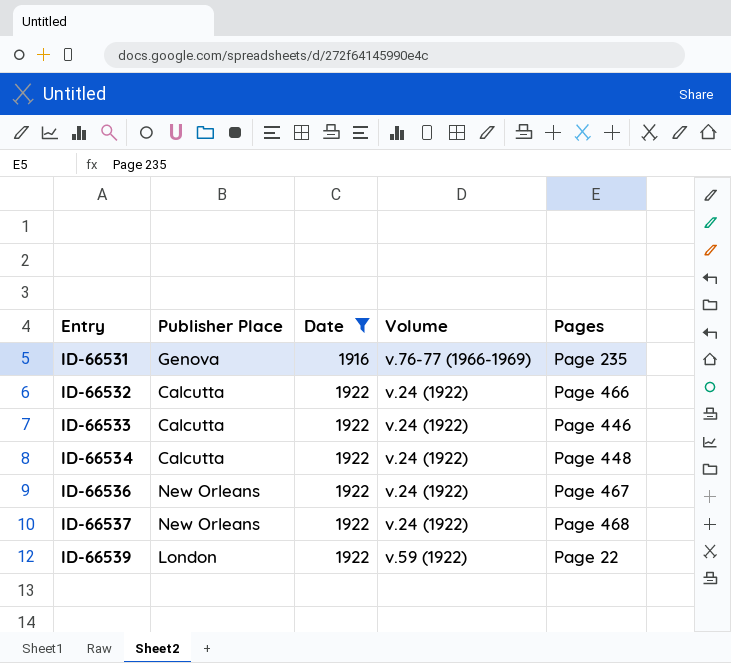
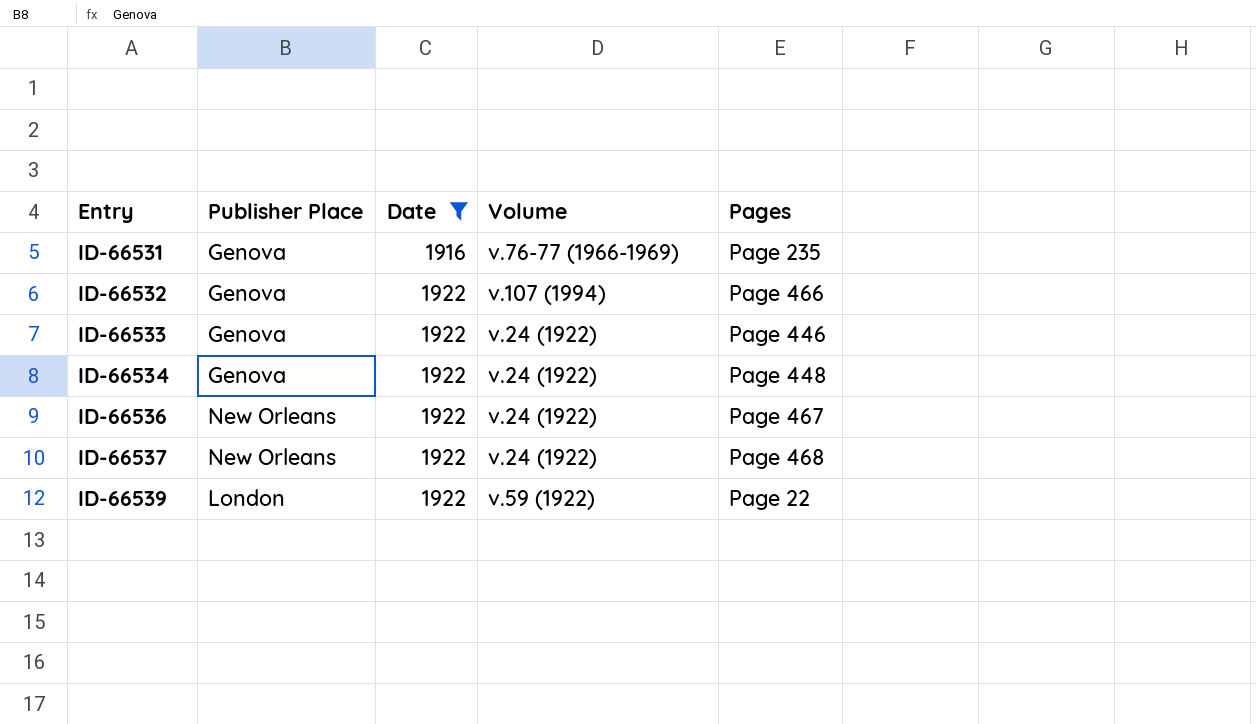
ID-66532 | Publisher Place: Calcutta -> Genova
ID-66532 | Volume: v.24 (1922) -> v.107 (1994)
ID-66533 | Publisher Place: Calcutta -> Genova
ID-66534 | Publisher Place: Calcutta -> Genova

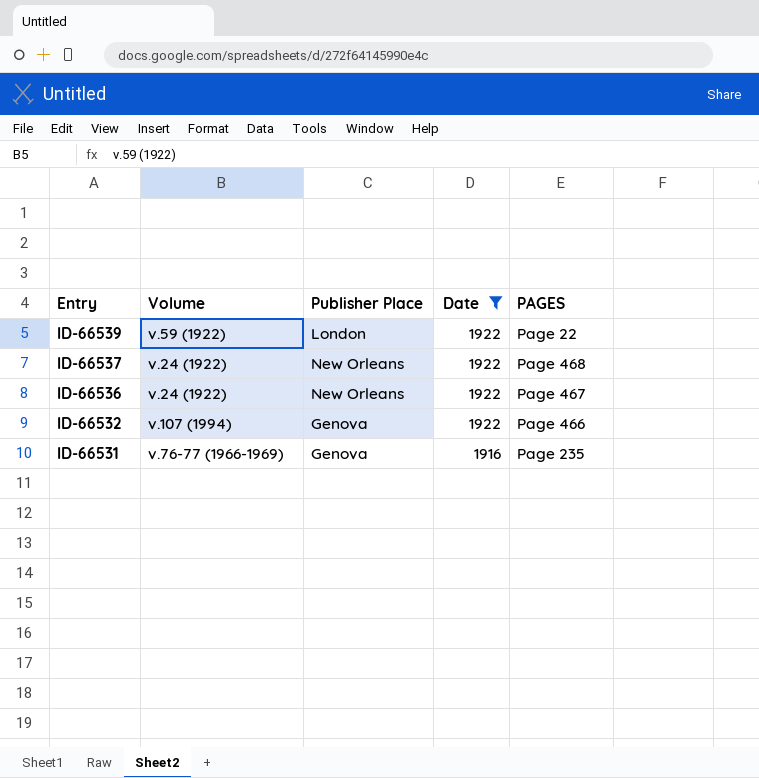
row order: Entry ascending -> Entry descending
column Volume | position: 4 -> 2
column name: Pages -> PAGES
row ID-66533: Genova | 1922 | v.24 (1922) | Page 446 -> none
row ID-66534: Genova | 1922 | v.24 (1922) | Page 448 -> none

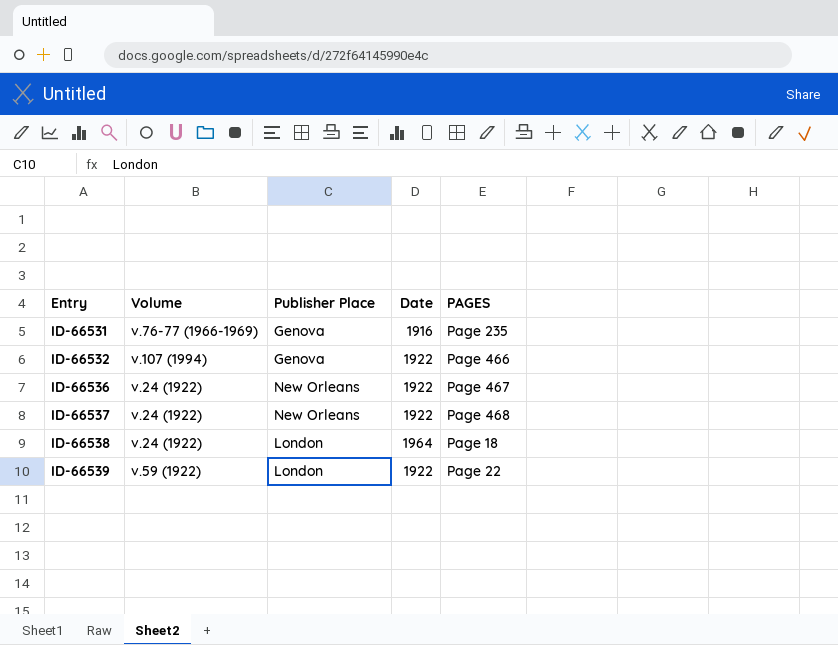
filter: Date != 1964 -> none
row order: Entry descending -> Entry ascending

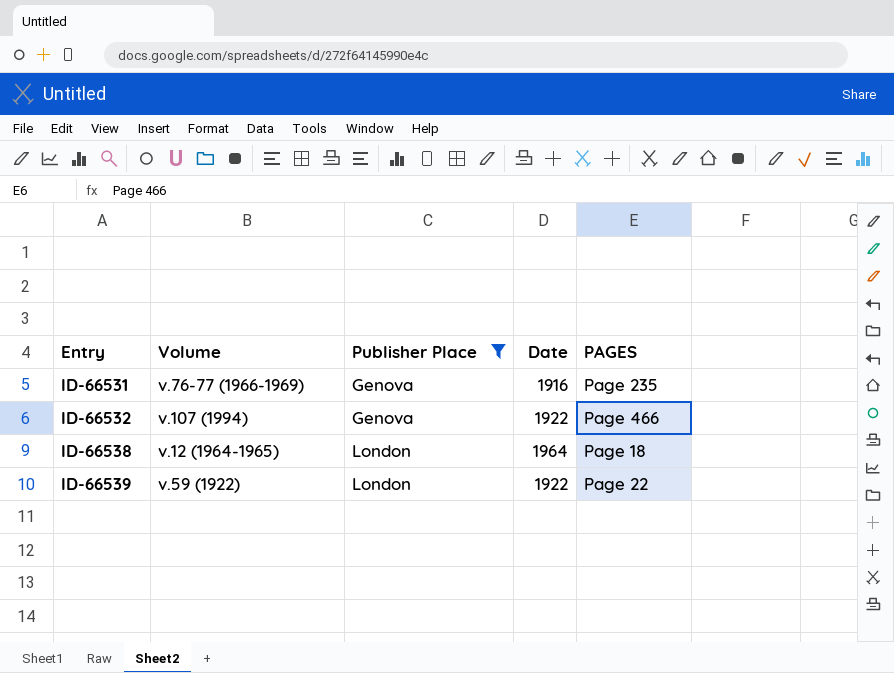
filter: none -> Publisher Place != New Orleans
ID-66538 | Volume: v.24 (1922) -> v.12 (1964-1965)

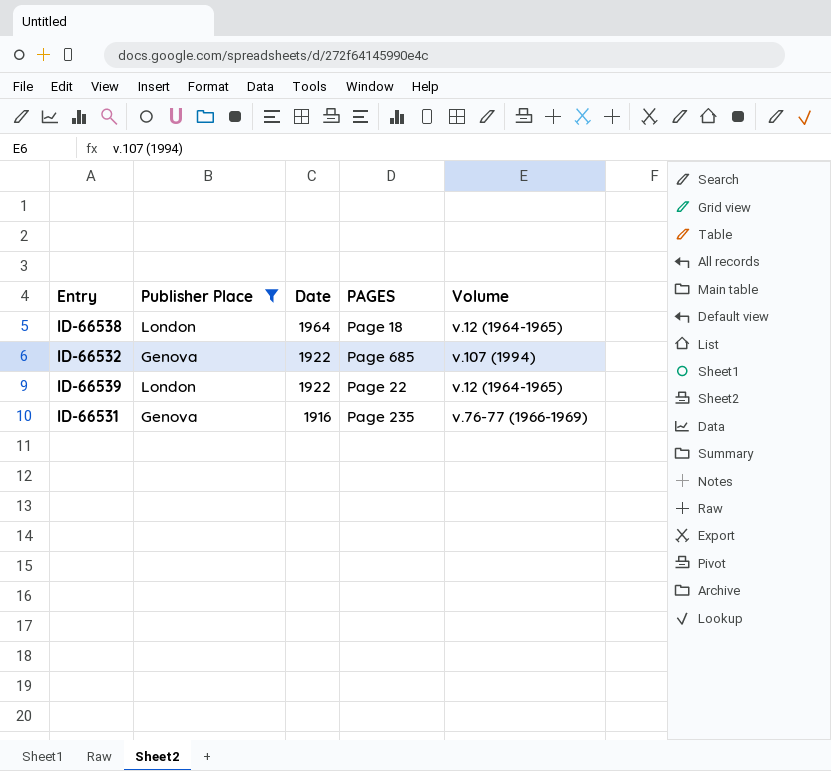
row order: Entry ascending -> Date descending
column Volume | position: 2 -> 5
ID-66532 | PAGES: Page 466 -> Page 685
ID-66539 | Volume: v.59 (1922) -> v.12 (1964-1965)

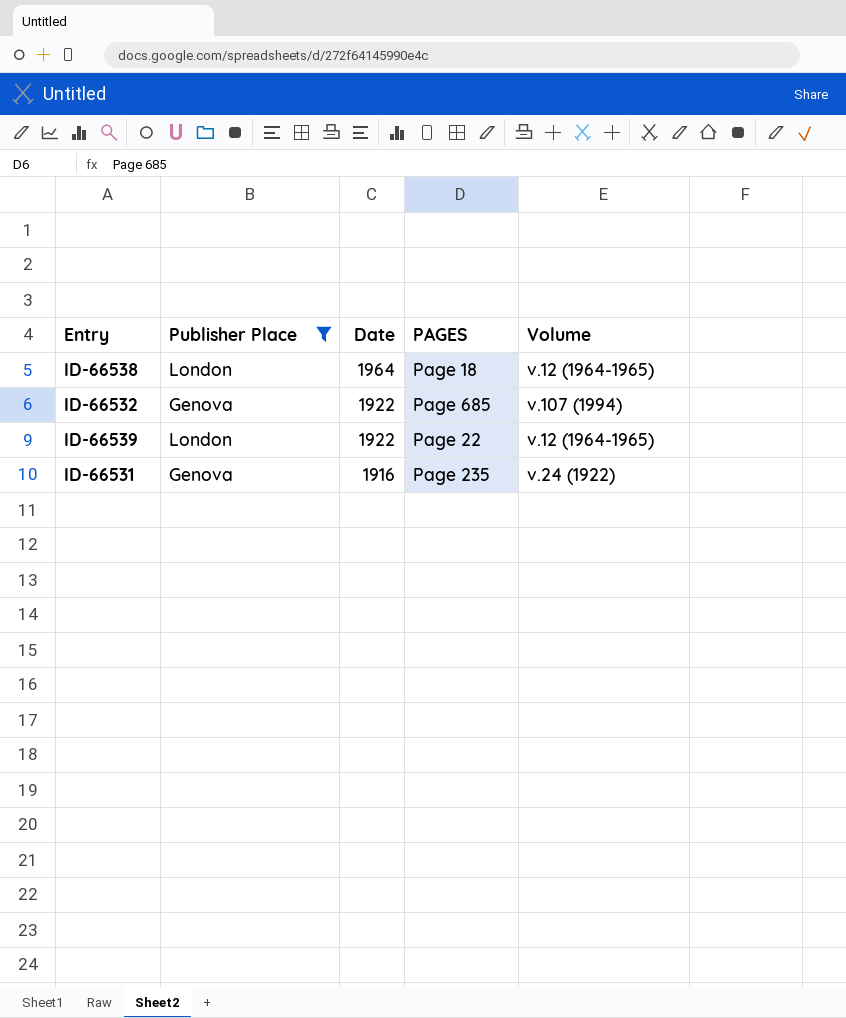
ID-66531 | Volume: v.76-77 (1966-1969) -> v.24 (1922)

